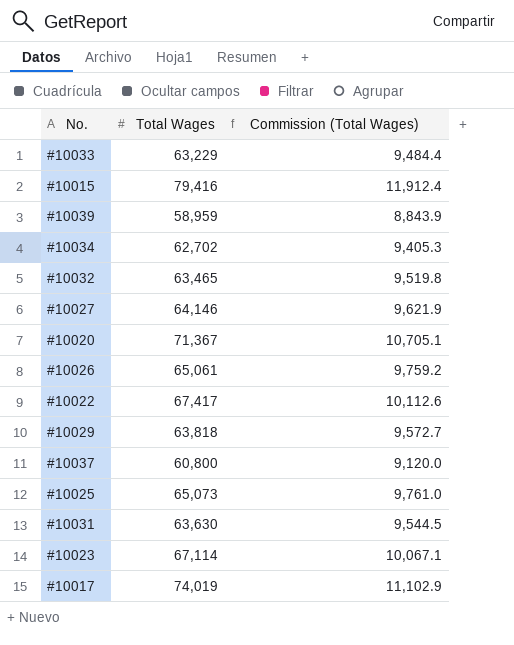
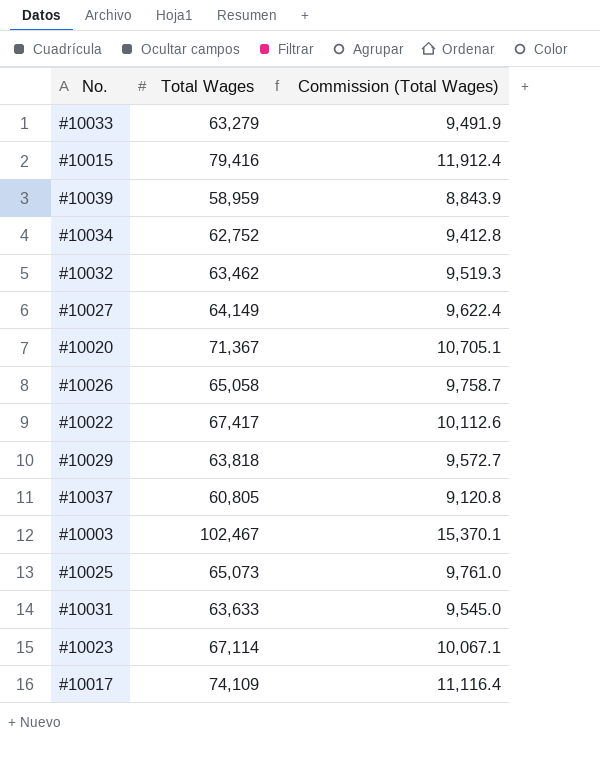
#10033 | Total Wages: 63,229 -> 63,279
#10033 | Commission (Total Wages): 9,484.4 -> 9,491.9
#10034 | Total Wages: 62,702 -> 62,752
#10034 | Commission (Total Wages): 9,405.3 -> 9,412.8
#10032 | Total Wages: 63,465 -> 63,462
#10032 | Commission (Total Wages): 9,519.8 -> 9,519.3
#10027 | Total Wages: 64,146 -> 64,149
#10027 | Commission (Total Wages): 9,621.9 -> 9,622.4
#10026 | Total Wages: 65,061 -> 65,058
#10026 | Commission (Total Wages): 9,759.2 -> 9,758.7
#10037 | Total Wages: 60,800 -> 60,805
#10037 | Commission (Total Wages): 9,120.0 -> 9,120.8
row #10003: none -> 102,467 | 15,370.1
#10031 | Total Wages: 63,630 -> 63,633
#10031 | Commission (Total Wages): 9,544.5 -> 9,545.0
#10017 | Total Wages: 74,019 -> 74,109
#10017 | Commission (Total Wages): 11,102.9 -> 11,116.4

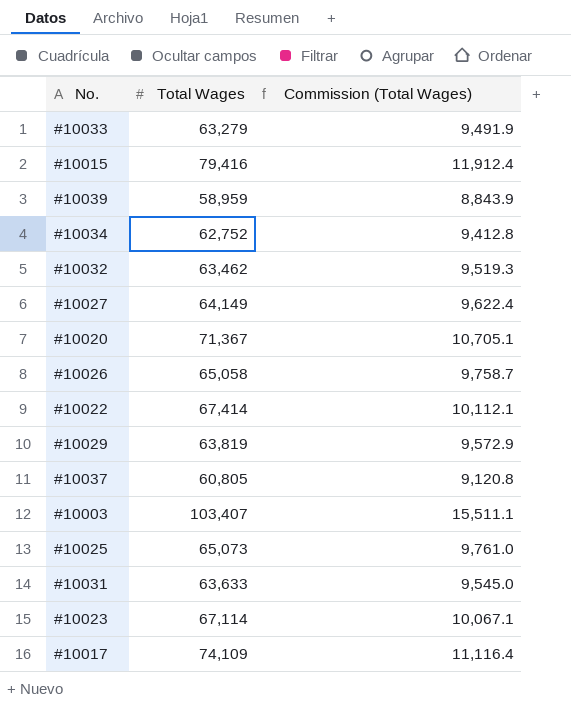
#10022 | Total Wages: 67,417 -> 67,414
#10022 | Commission (Total Wages): 10,112.6 -> 10,112.1
#10029 | Total Wages: 63,818 -> 63,819
#10029 | Commission (Total Wages): 9,572.7 -> 9,572.9
#10003 | Total Wages: 102,467 -> 103,407
#10003 | Commission (Total Wages): 15,370.1 -> 15,511.1

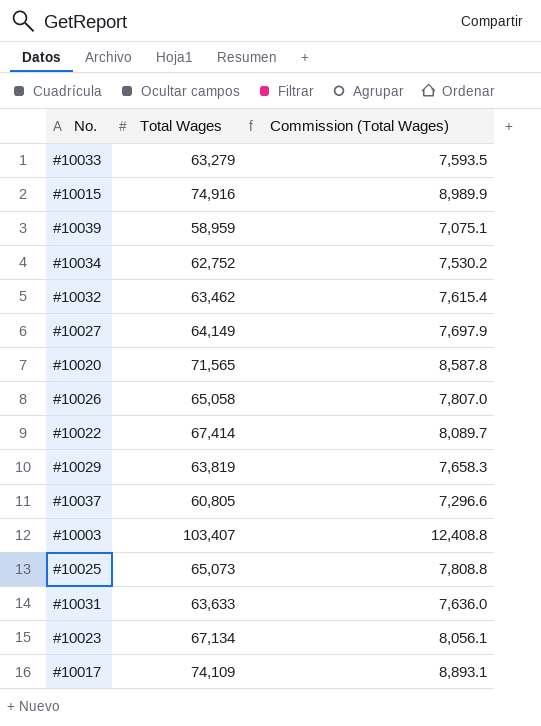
column Commission (Total Wages) | formula: [Total Wages] * 0.15 -> [Total Wages] * 0.12
#10015 | Total Wages: 79,416 -> 74,916
#10020 | Total Wages: 71,367 -> 71,565
#10023 | Total Wages: 67,114 -> 67,134

